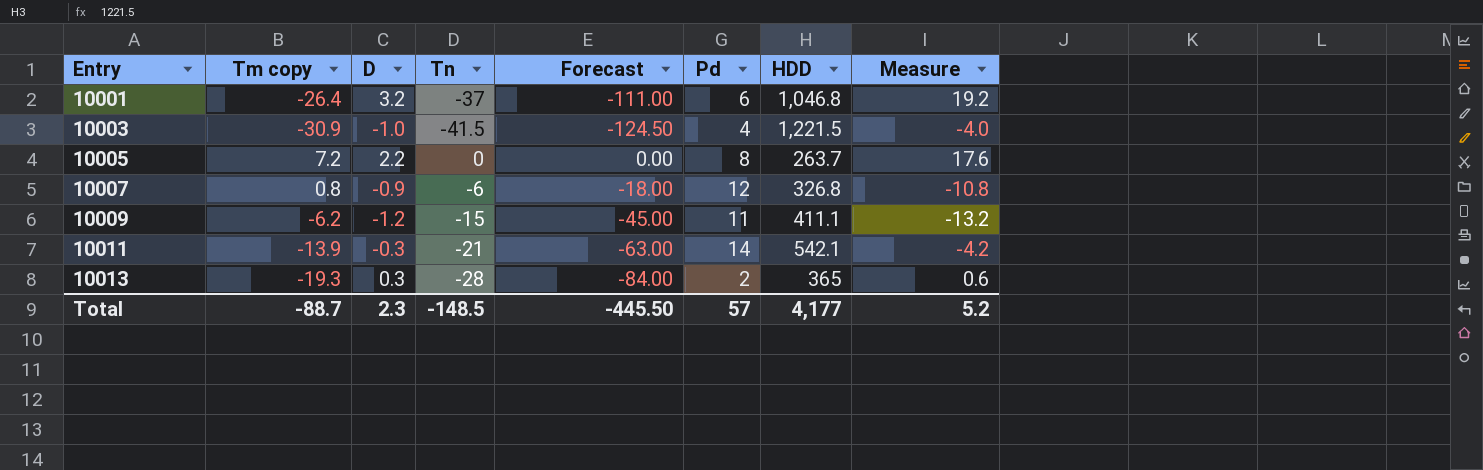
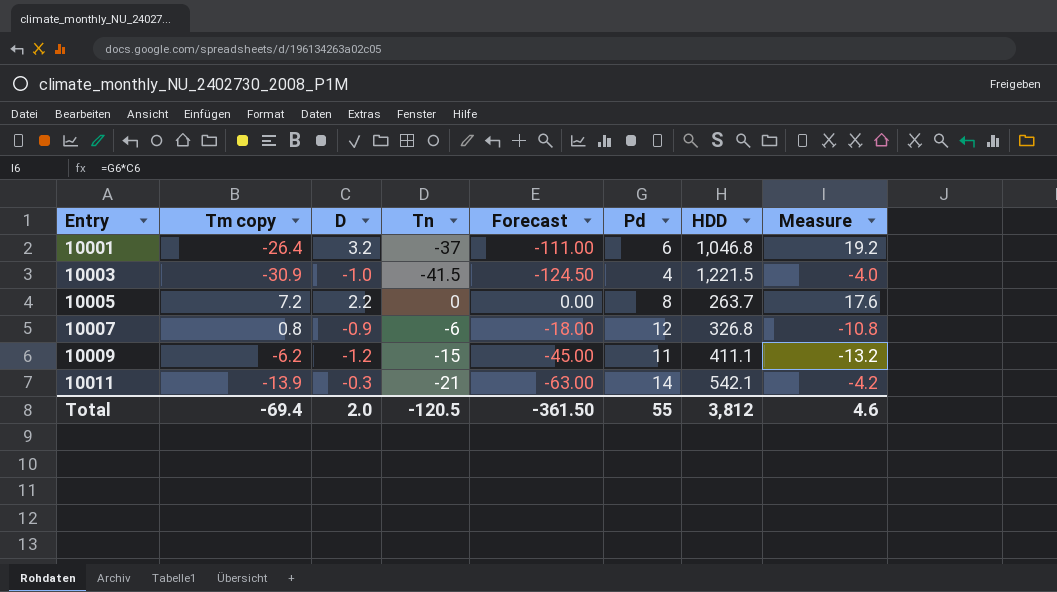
row 10013: -19.3 | 0.3 | -28 | -84.00 | 2 | 365 | 0.6 -> none
Total | Tm copy: -88.7 -> -69.4
Total | D: 2.3 -> 2.0
Total | Tn: -148.5 -> -120.5
Total | Forecast: -445.50 -> -361.50
Total | Pd: 57 -> 55
Total | HDD: 4,177 -> 3,812
Total | Measure: 5.2 -> 4.6

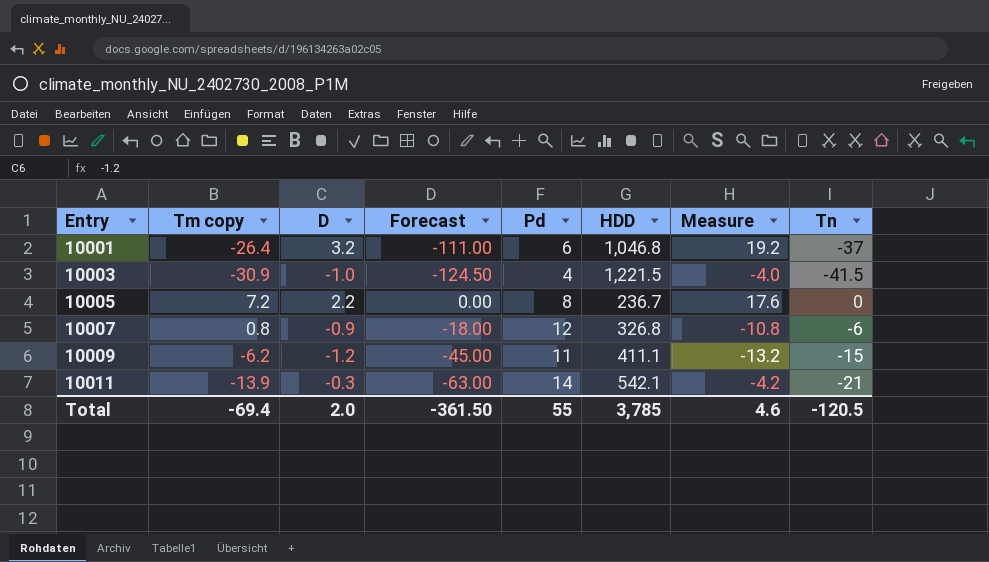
column Tn | position: 4 -> 8
10005 | HDD: 263.7 -> 236.7
Total | HDD: 3,812 -> 3,785

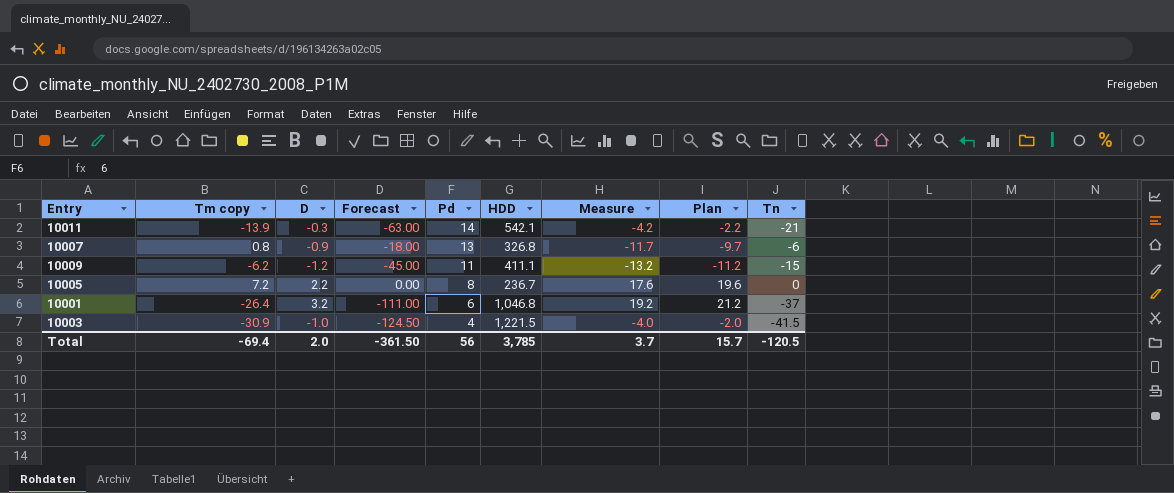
row order: Entry ascending -> Pd descending
column Plan | formula: none -> [Measure] + 2
10007 | Pd: 12 -> 13
10007 | Measure: -10.8 -> -11.7
Total | Pd: 55 -> 56
Total | Measure: 4.6 -> 3.7

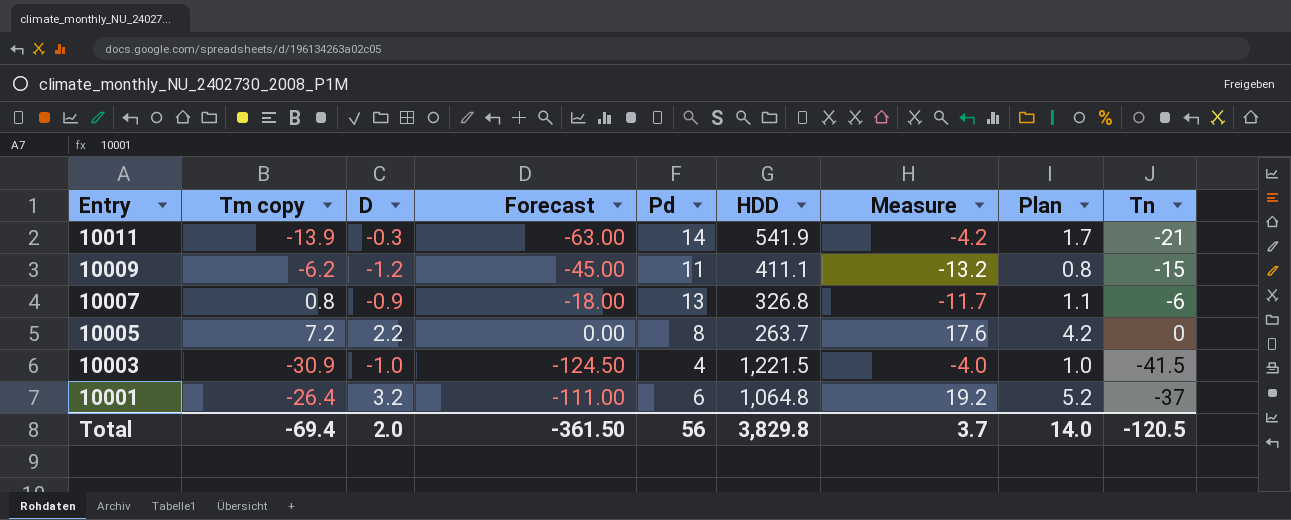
row order: Pd descending -> Entry descending
column Plan | formula: [Measure] + 2 -> [D] + 2
10011 | HDD: 542.1 -> 541.9
10005 | HDD: 236.7 -> 263.7
10001 | HDD: 1,046.8 -> 1,064.8
Total | HDD: 3,785 -> 3,829.8
Total | Plan: 15.7 -> 14.0

